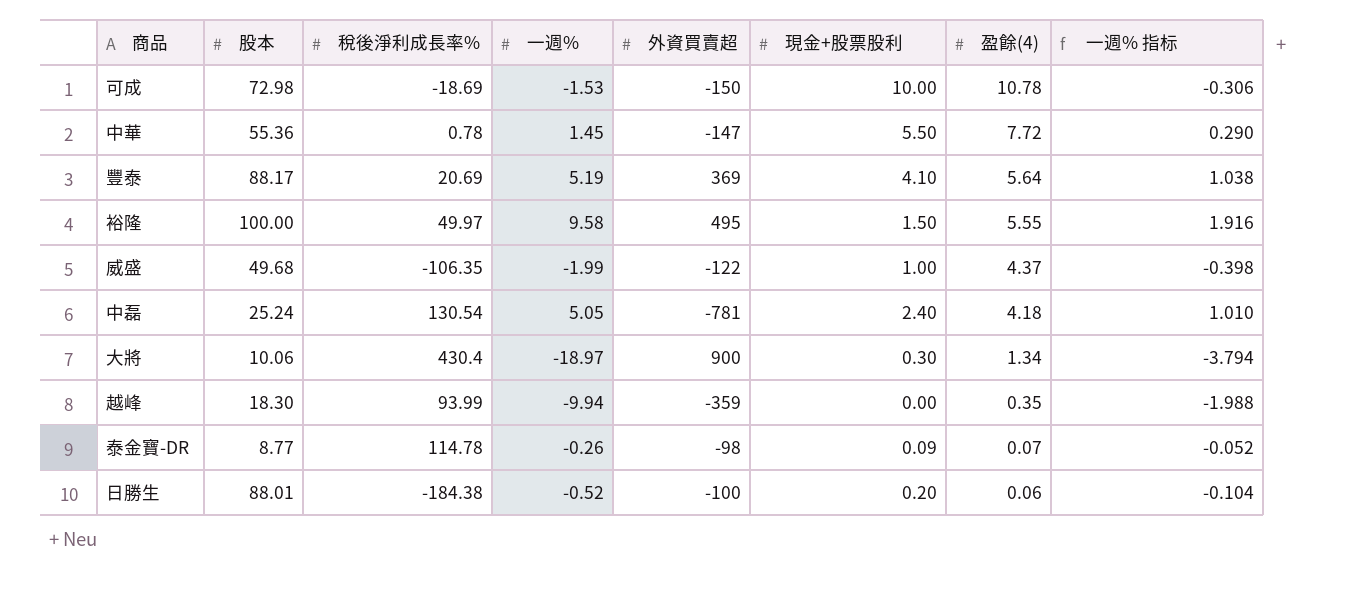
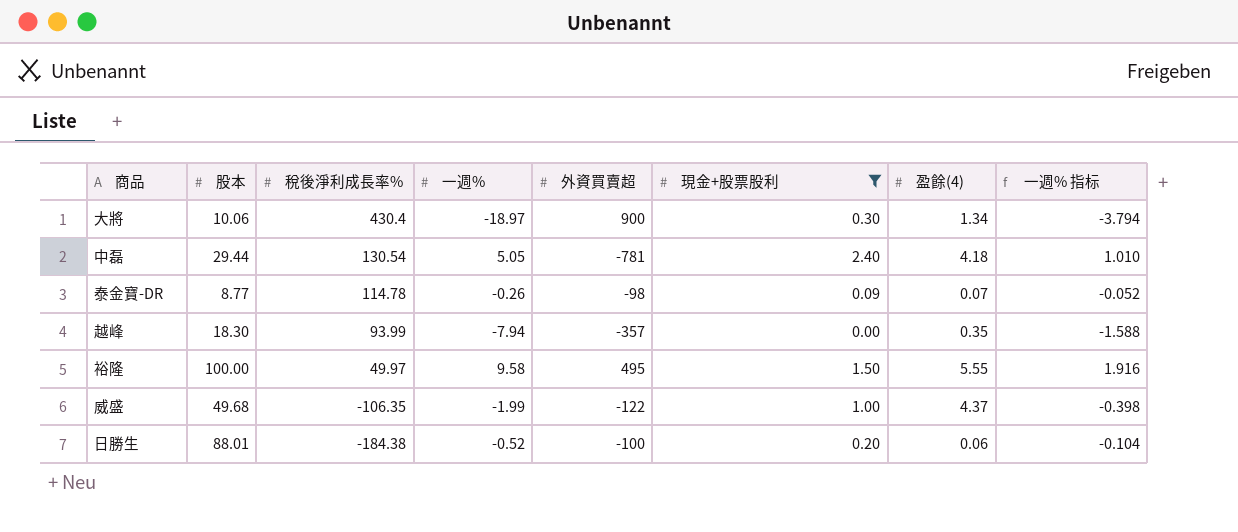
filter: none -> 現金+股票股利 <= 2.40
row order: 盈餘(4) descending -> 稅後淨利成長率% descending
中磊 | 股本: 25.24 -> 29.44
越峰 | 一週%: -9.94 -> -7.94
越峰 | 外資買賣超: -359 -> -357
越峰 | 一週% 指标: -1.988 -> -1.588

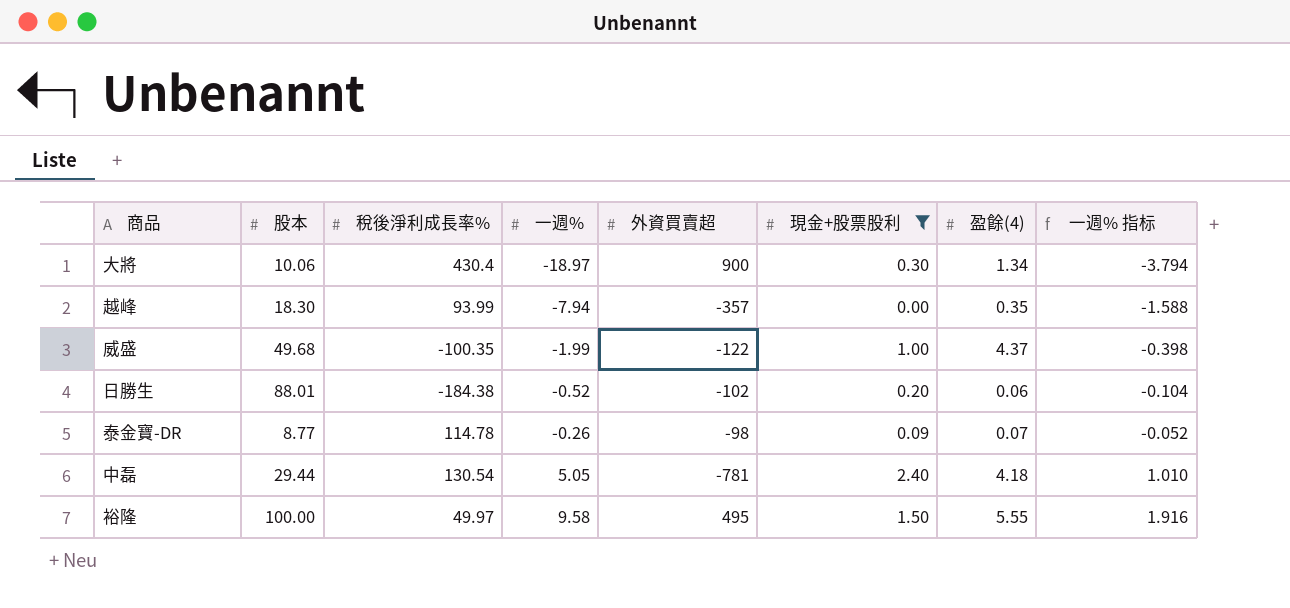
row order: 稅後淨利成長率% descending -> 一週% ascending
威盛 | 稅後淨利成長率%: -106.35 -> -100.35
日勝生 | 外資買賣超: -100 -> -102

